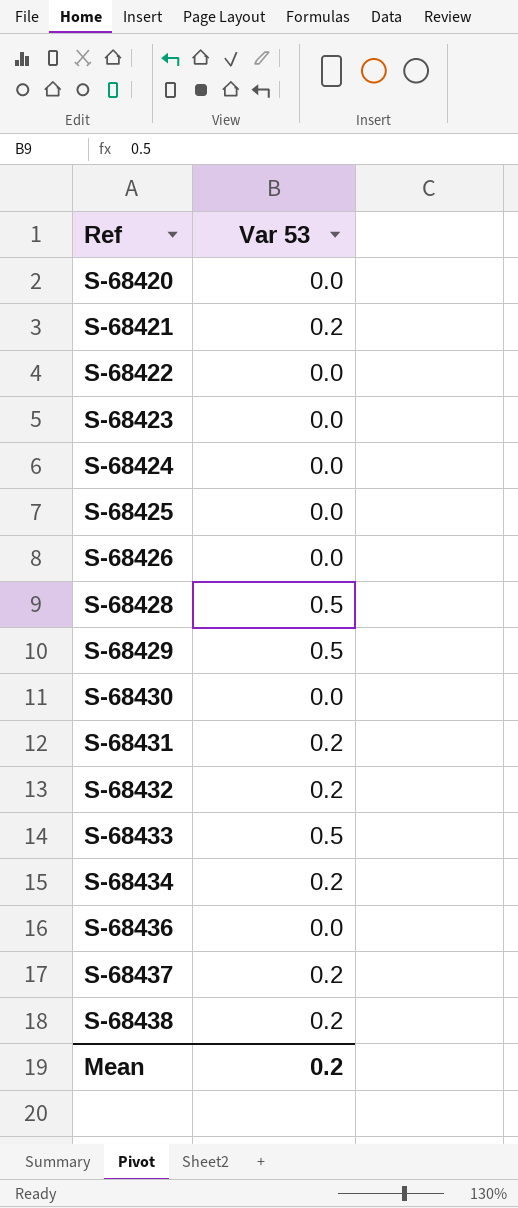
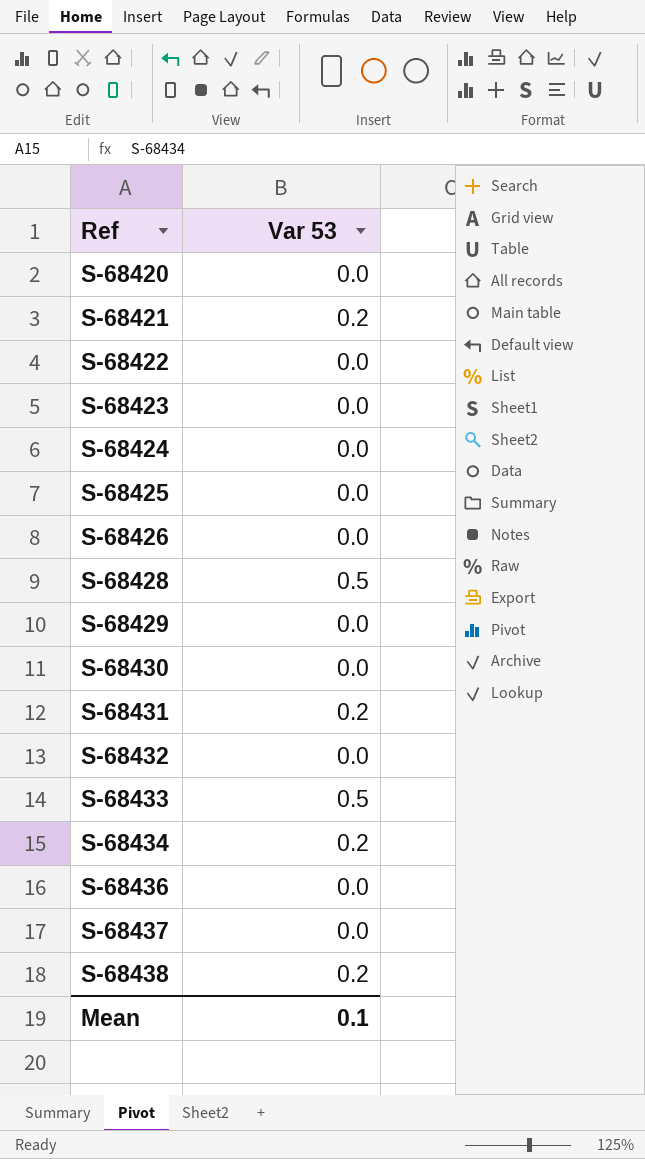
S-68429 | Var 53: 0.5 -> 0.0
S-68432 | Var 53: 0.2 -> 0.0
S-68437 | Var 53: 0.2 -> 0.0
Mean | Var 53: 0.2 -> 0.1

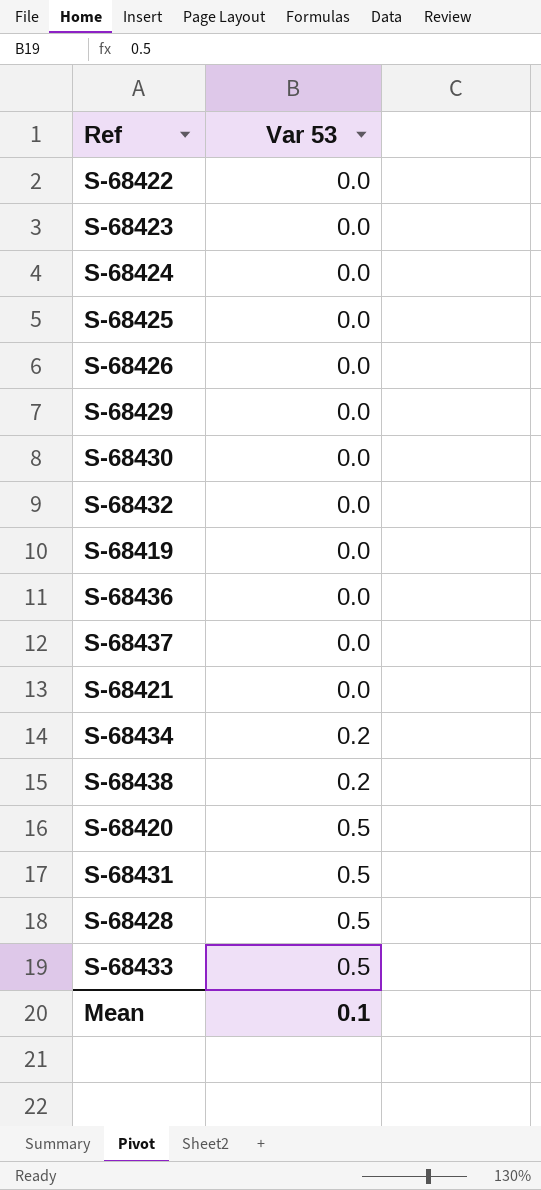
row order: Ref ascending -> Var 53 ascending
row S-68419: none -> 0.0
S-68421 | Var 53: 0.2 -> 0.0
S-68420 | Var 53: 0.0 -> 0.5
S-68431 | Var 53: 0.2 -> 0.5

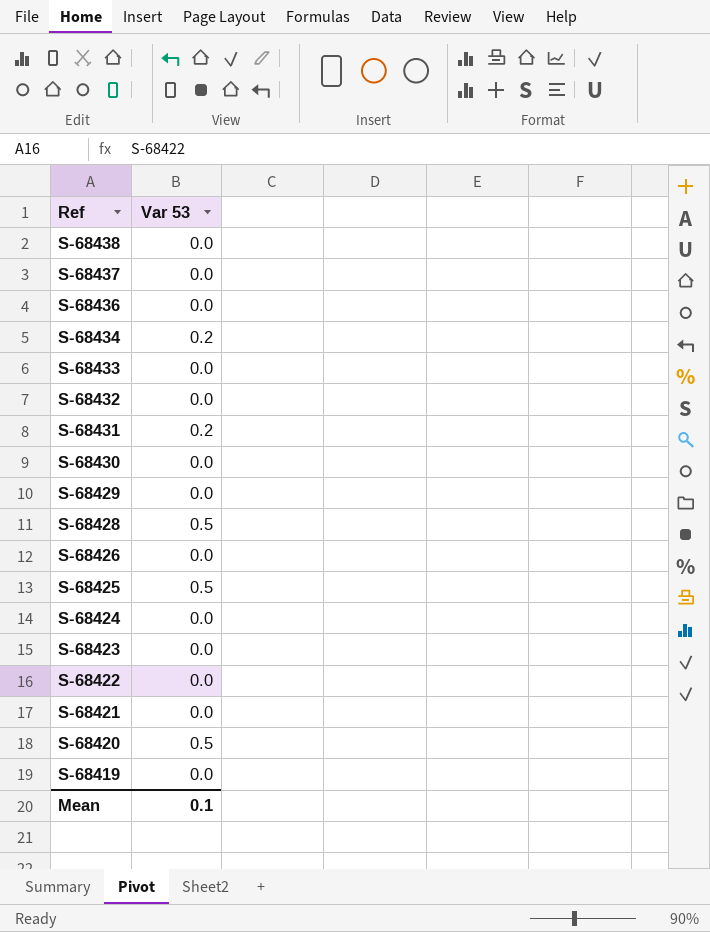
row order: Var 53 ascending -> Ref descending
S-68438 | Var 53: 0.2 -> 0.0
S-68433 | Var 53: 0.5 -> 0.0
S-68431 | Var 53: 0.5 -> 0.2
S-68425 | Var 53: 0.0 -> 0.5

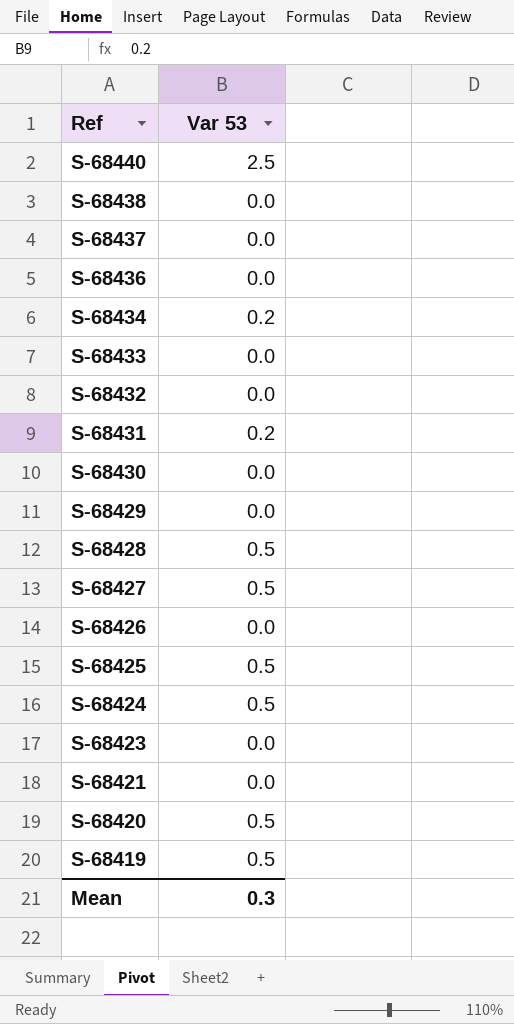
row S-68422: 0.0 -> none
row S-68440: none -> 2.5
row S-68427: none -> 0.5
S-68424 | Var 53: 0.0 -> 0.5
S-68419 | Var 53: 0.0 -> 0.5
Mean | Var 53: 0.1 -> 0.3

